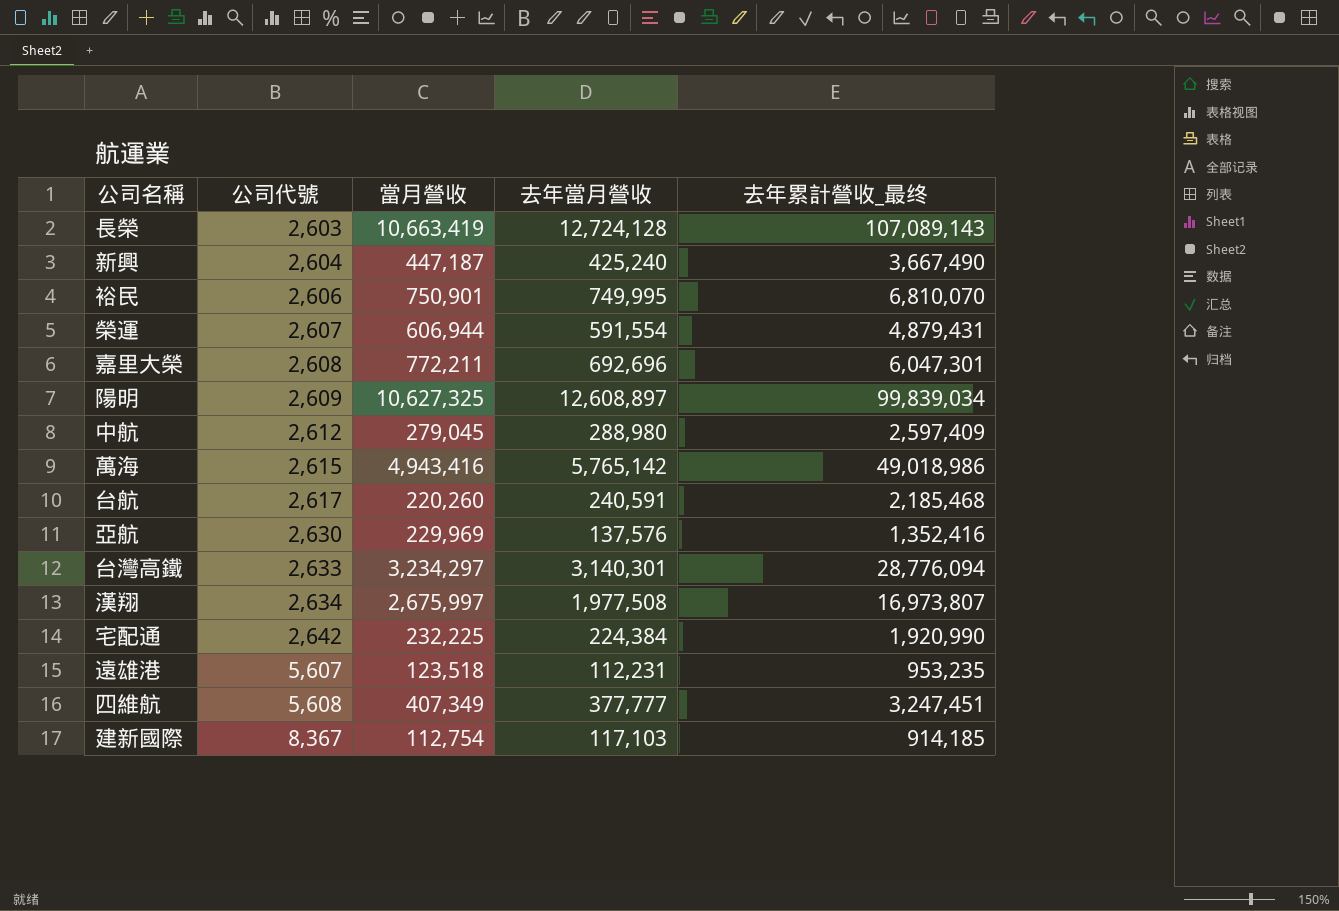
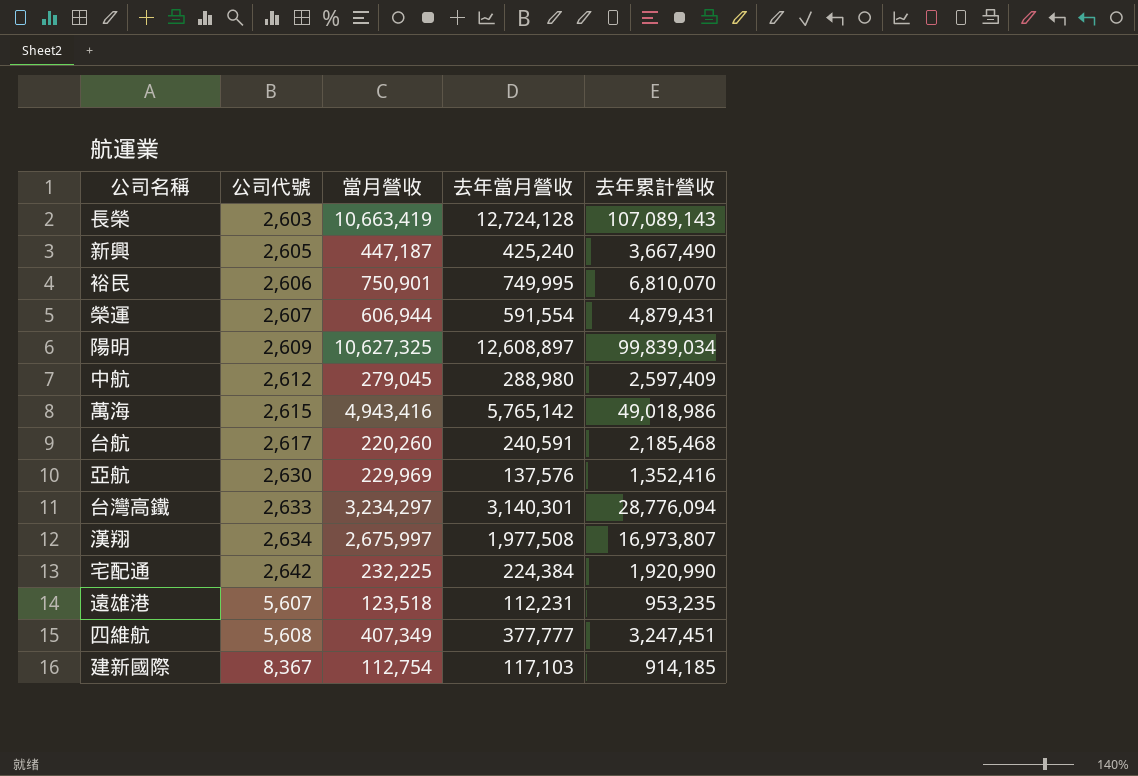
column name: 去年累計營收_最终 -> 去年累計營收
row 嘉里大榮: 2,608 | 772,211 | 692,696 | 6,047,301 -> none
新興 | 公司代號: 2,604 -> 2,605

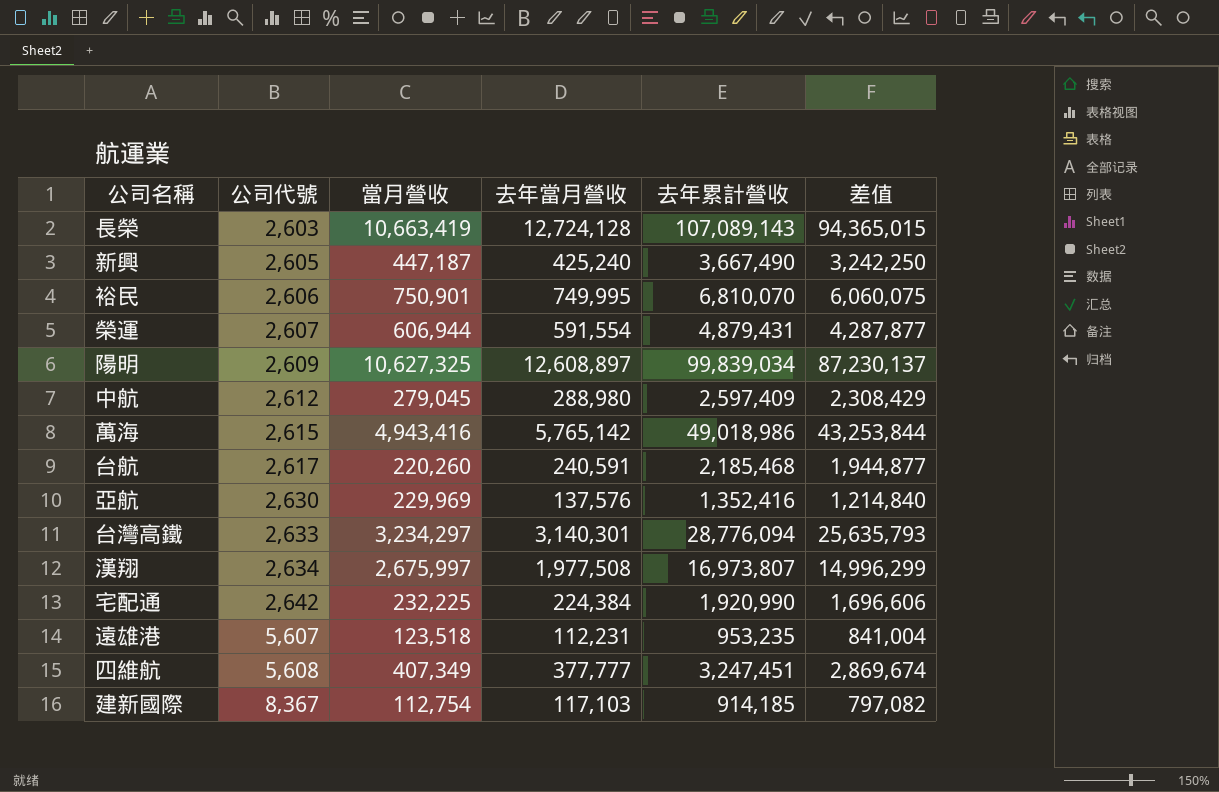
column 差值 | formula: none -> [去年累計營收] - [去年當月營收]

